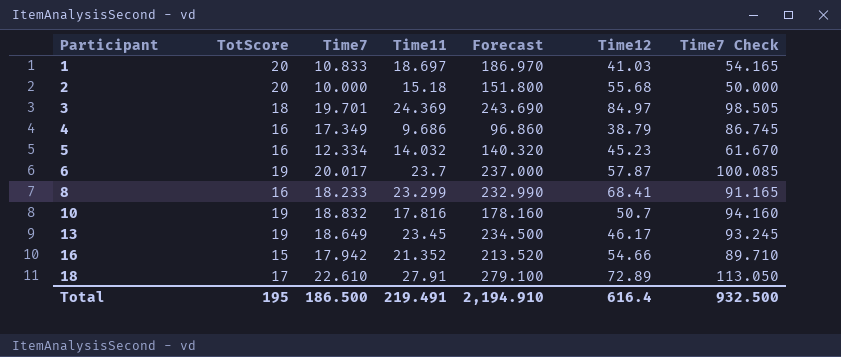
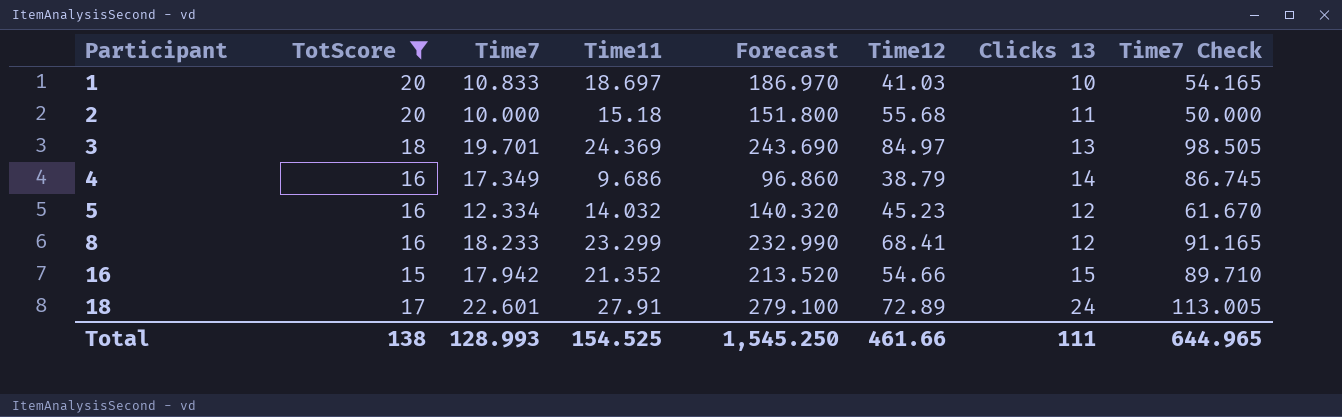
filter: none -> TotScore != 19
column Clicks 13 | position: none -> 7
18 | Time7: 22.610 -> 22.601
18 | Time7 Check: 113.050 -> 113.005
Total | TotScore: 195 -> 138
Total | Time7: 186.500 -> 128.993
Total | Time11: 219.491 -> 154.525
Total | Forecast: 2,194.910 -> 1,545.250
Total | Time12: 616.4 -> 461.66
Total | Time7 Check: 932.500 -> 644.965

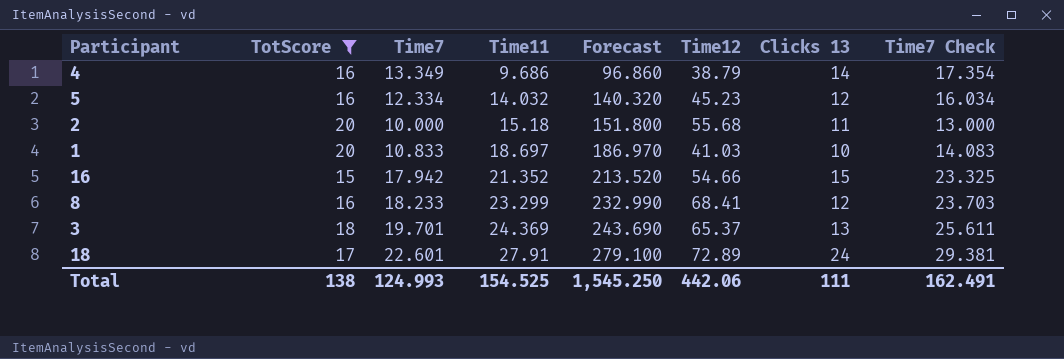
row order: Participant ascending -> Time11 ascending
column Time7 Check | formula: [Time7] * 5 -> [Time7] * 1.3
4 | Time7: 17.349 -> 13.349
3 | Time12: 84.97 -> 65.37
Total | Time7: 128.993 -> 124.993
Total | Time12: 461.66 -> 442.06
Total | Time7 Check: 644.965 -> 162.491

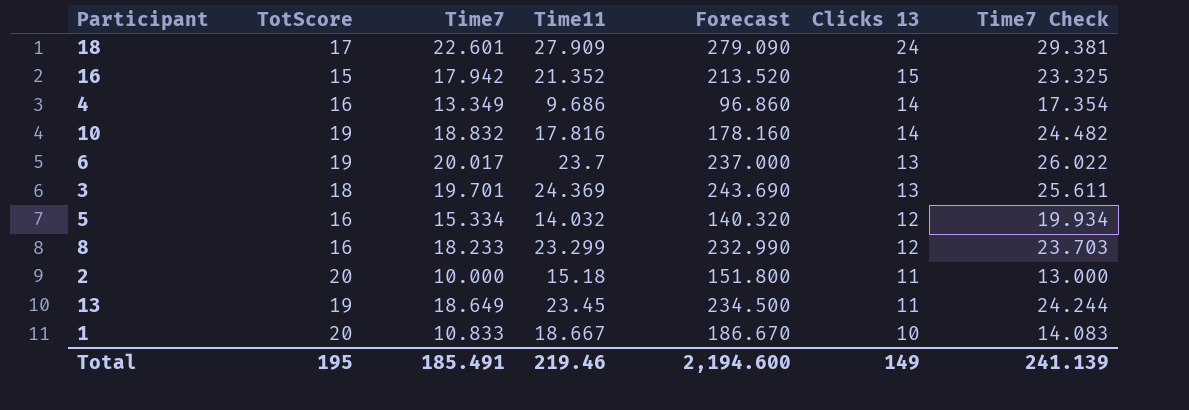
filter: TotScore != 19 -> none
row order: Time11 ascending -> Clicks 13 descending
column Time12 | position: 6 -> none
18 | Time11: 27.91 -> 27.909
18 | Forecast: 279.100 -> 279.090
5 | Time7: 12.334 -> 15.334
5 | Time7 Check: 16.034 -> 19.934
1 | Time11: 18.697 -> 18.667
1 | Forecast: 186.970 -> 186.670
Total | TotScore: 138 -> 195
Total | Time7: 124.993 -> 185.491
Total | Time11: 154.525 -> 219.46
Total | Forecast: 1,545.250 -> 2,194.600
Total | Clicks 13: 111 -> 149
Total | Time7 Check: 162.491 -> 241.139

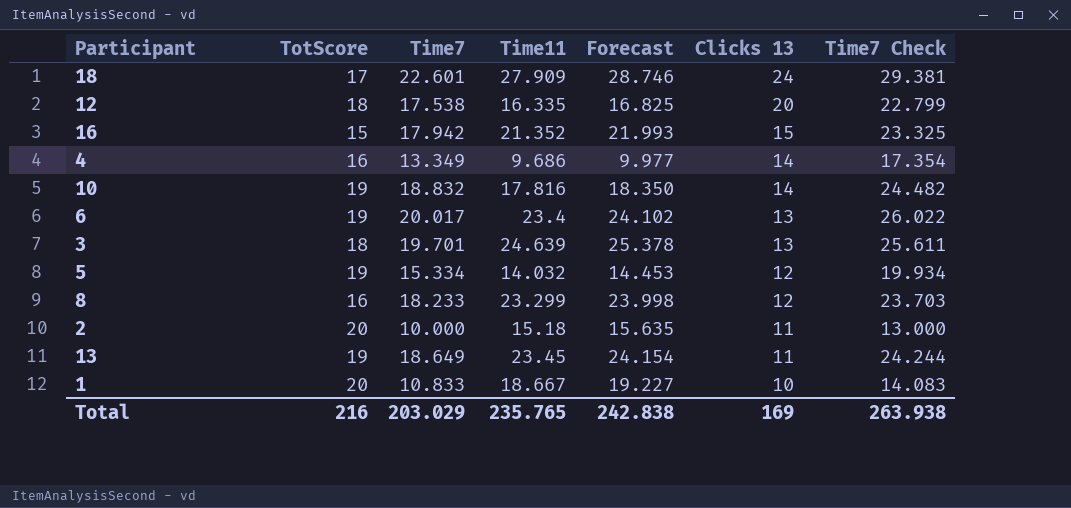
column Forecast | formula: [Time11] * 10 -> [Time11] * 1.03
row 12: none -> 18 | 17.538 | 16.335 | 16.825 | 20 | 22.799
6 | Time11: 23.7 -> 23.4
3 | Time11: 24.369 -> 24.639
5 | TotScore: 16 -> 19
Total | TotScore: 195 -> 216
Total | Time7: 185.491 -> 203.029
Total | Time11: 219.46 -> 235.765
Total | Forecast: 2,194.600 -> 242.838
Total | Clicks 13: 149 -> 169
Total | Time7 Check: 241.139 -> 263.938

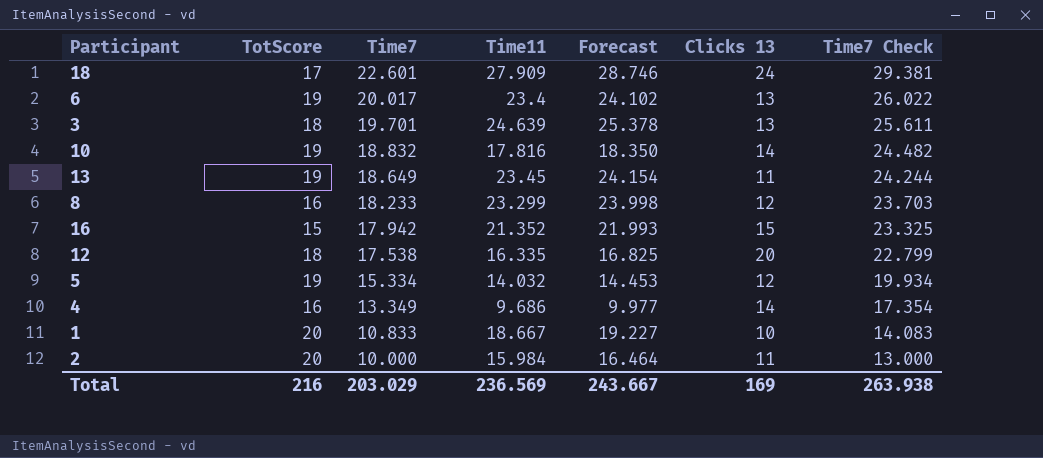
row order: Clicks 13 descending -> Time7 descending
2 | Time11: 15.18 -> 15.984
2 | Forecast: 15.635 -> 16.464
Total | Time11: 235.765 -> 236.569
Total | Forecast: 242.838 -> 243.667

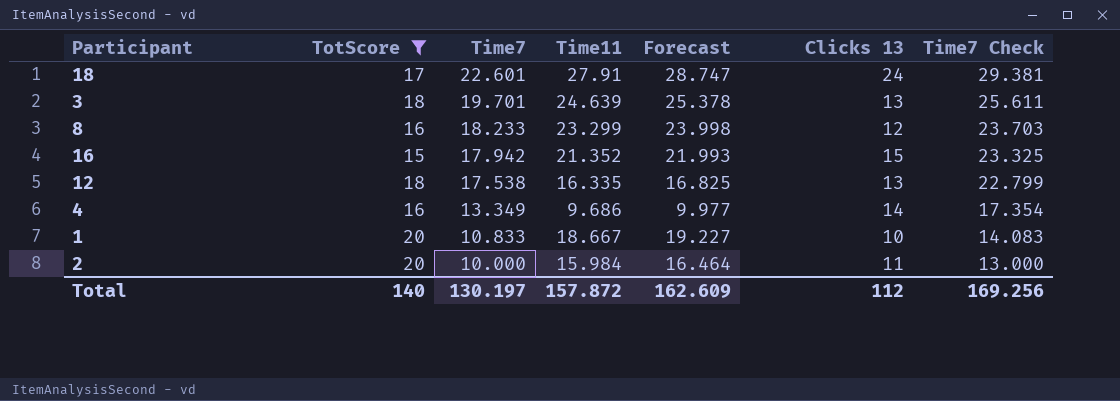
filter: none -> TotScore != 19
18 | Time11: 27.909 -> 27.91
18 | Forecast: 28.746 -> 28.747
12 | Clicks 13: 20 -> 13
Total | TotScore: 216 -> 140
Total | Time7: 203.029 -> 130.197
Total | Time11: 236.569 -> 157.872
Total | Forecast: 243.667 -> 162.609
Total | Clicks 13: 169 -> 112
Total | Time7 Check: 263.938 -> 169.256

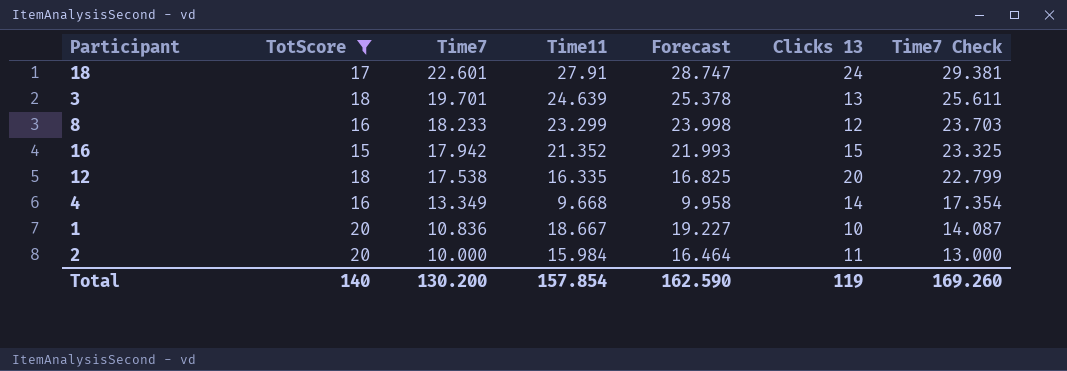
12 | Clicks 13: 13 -> 20
4 | Time11: 9.686 -> 9.668
4 | Forecast: 9.977 -> 9.958
1 | Time7: 10.833 -> 10.836
1 | Time7 Check: 14.083 -> 14.087
Total | Time7: 130.197 -> 130.200
Total | Time11: 157.872 -> 157.854
Total | Forecast: 162.609 -> 162.590
Total | Clicks 13: 112 -> 119
Total | Time7 Check: 169.256 -> 169.260

